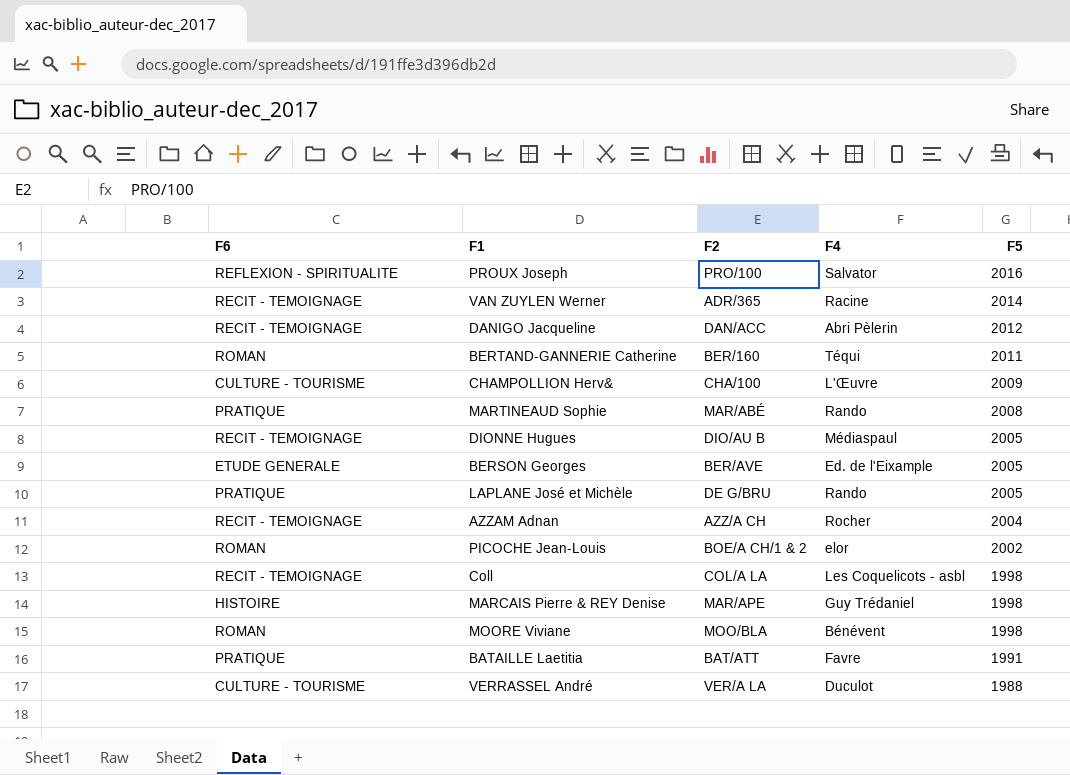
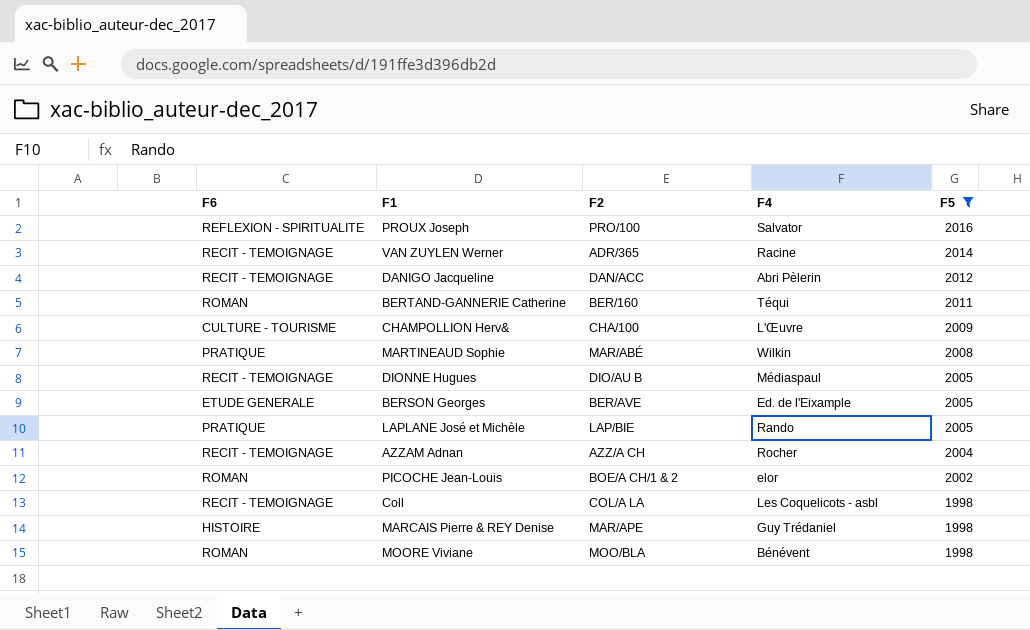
filter: none -> F5 >= 1998
MARTINEAUD Sophie | F4: Rando -> Wilkin
LAPLANE José et Michèle | F2: DE G/BRU -> LAP/BIE

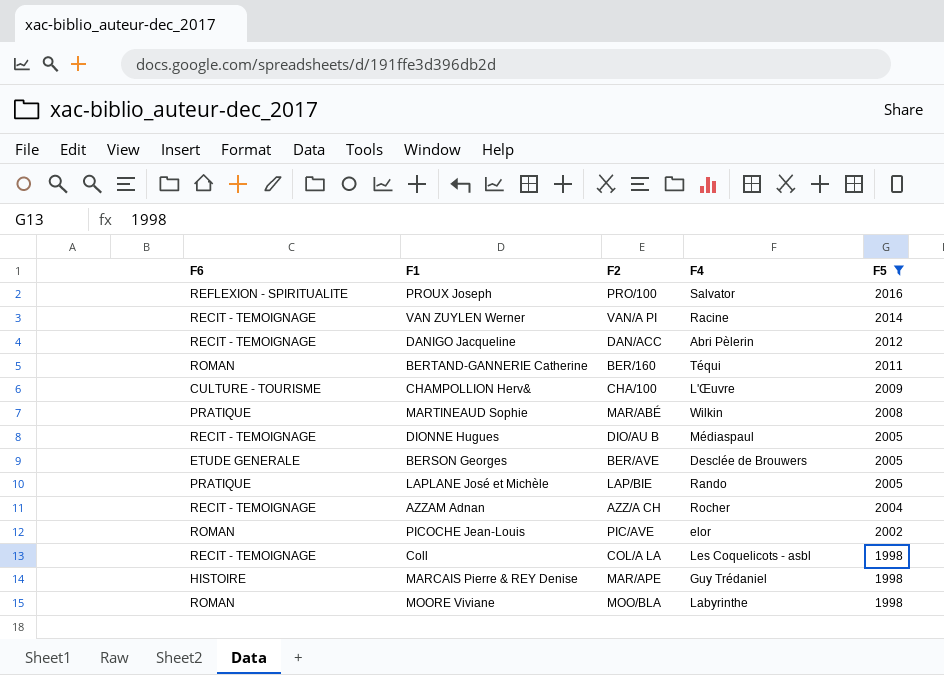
VAN ZUYLEN Werner | F2: ADR/365 -> VAN/A PI
BERSON Georges | F4: Ed. de l'Eixample -> Desclée de Brouwers
PICOCHE Jean-Louis | F2: BOE/A CH/1 & 2 -> PIC/AVE
MOORE Viviane | F4: Bénévent -> Labyrinthe

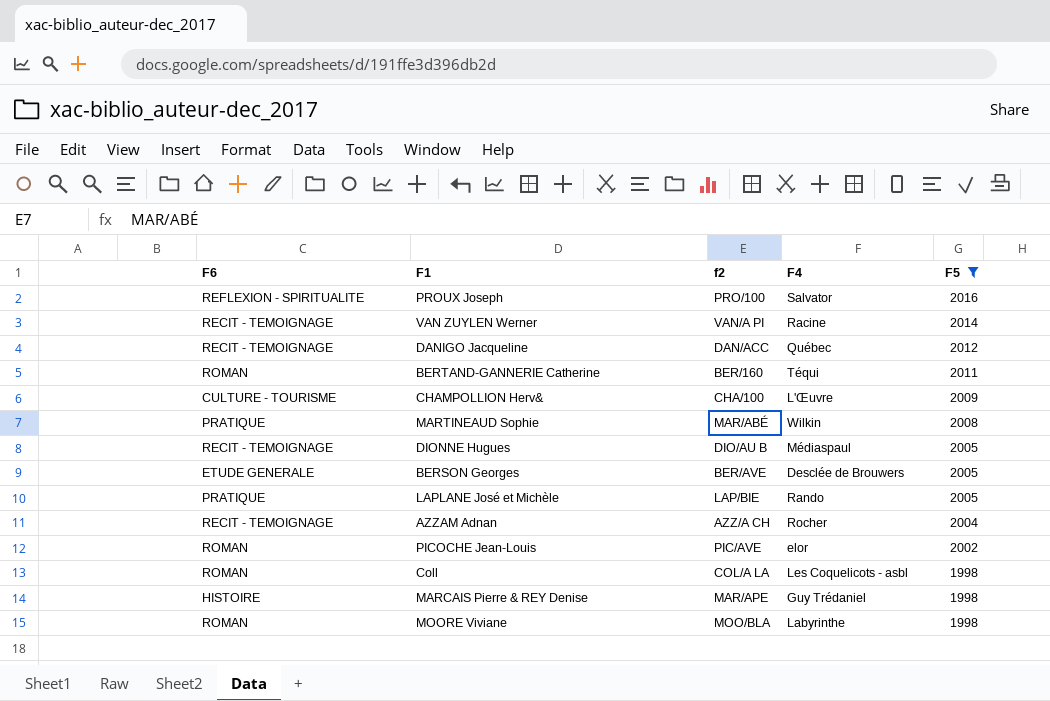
column name: F2 -> f2
DANIGO Jacqueline | F4: Abri Pèlerin -> Québec
Coll | F6: RECIT - TEMOIGNAGE -> ROMAN

